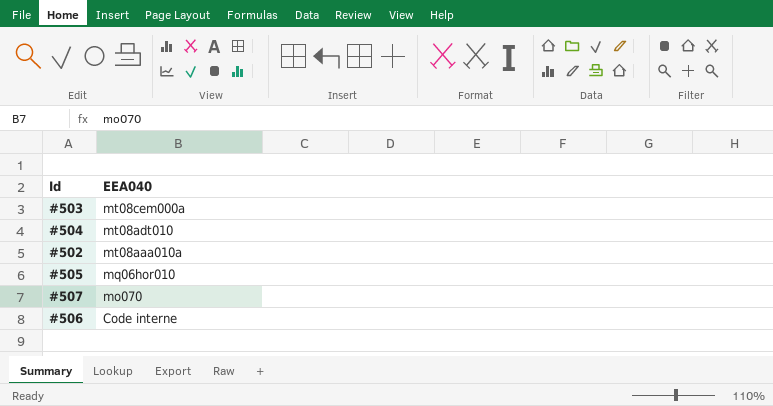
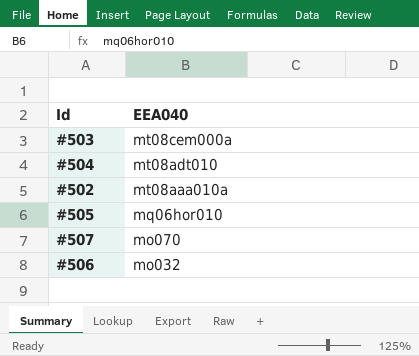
#506 | EEA040: Code interne -> mo032

